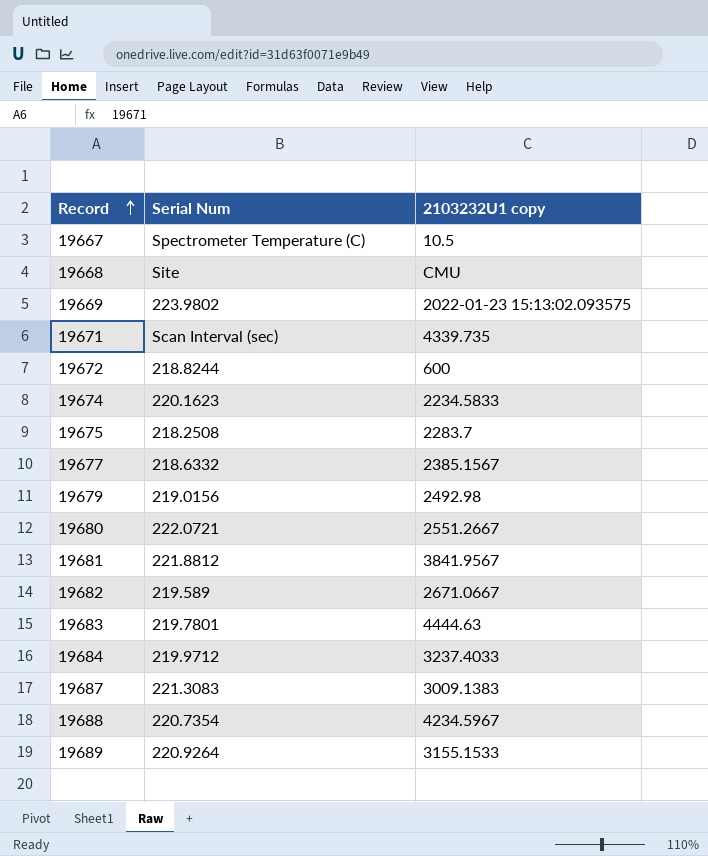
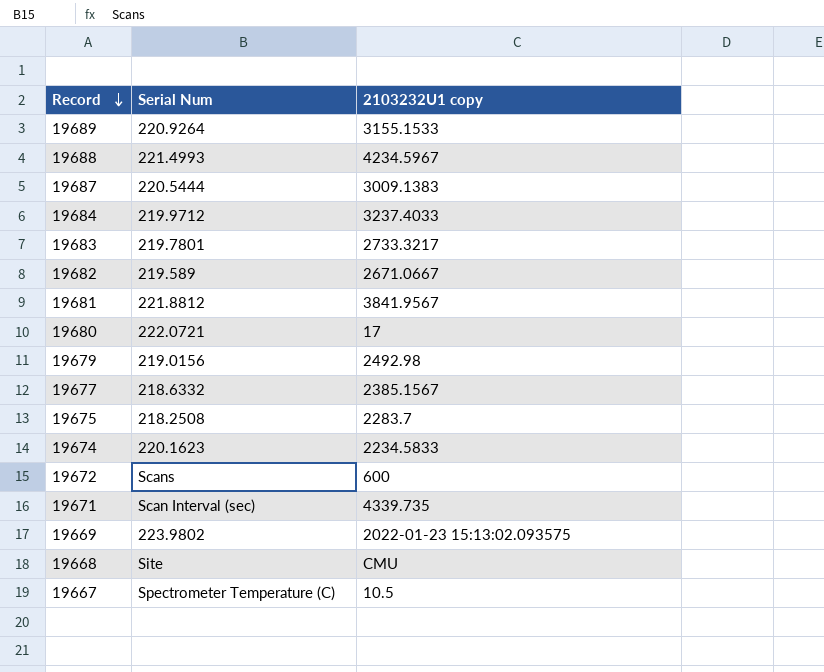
row order: Record ascending -> Record descending
19688 | Serial Num: 220.7354 -> 221.4993
19687 | Serial Num: 221.3083 -> 220.5444
19683 | 2103232U1 copy: 4444.63 -> 2733.3217
19680 | 2103232U1 copy: 2551.2667 -> 17
19672 | Serial Num: 218.8244 -> Scans

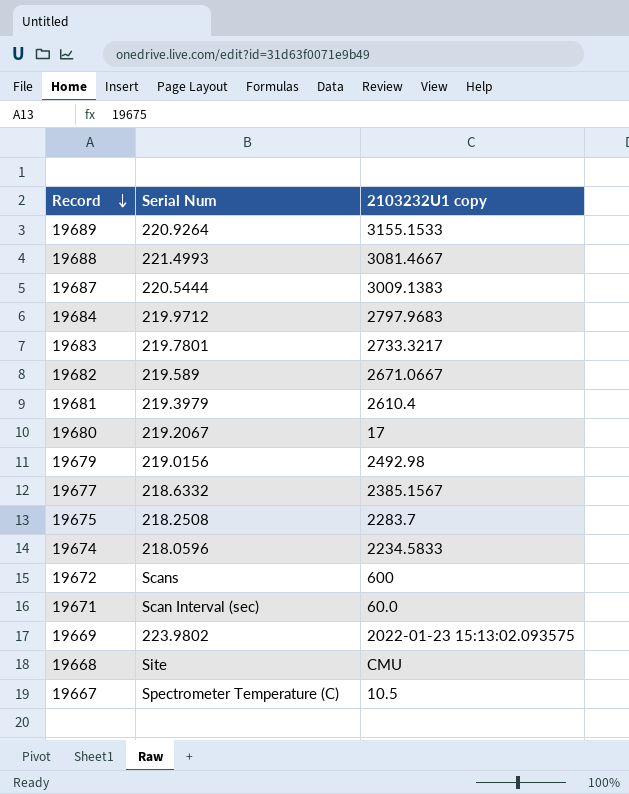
19688 | 2103232U1 copy: 4234.5967 -> 3081.4667
19684 | 2103232U1 copy: 3237.4033 -> 2797.9683
19681 | Serial Num: 221.8812 -> 219.3979
19681 | 2103232U1 copy: 3841.9567 -> 2610.4
19680 | Serial Num: 222.0721 -> 219.2067
19674 | Serial Num: 220.1623 -> 218.0596
19671 | 2103232U1 copy: 4339.735 -> 60.0

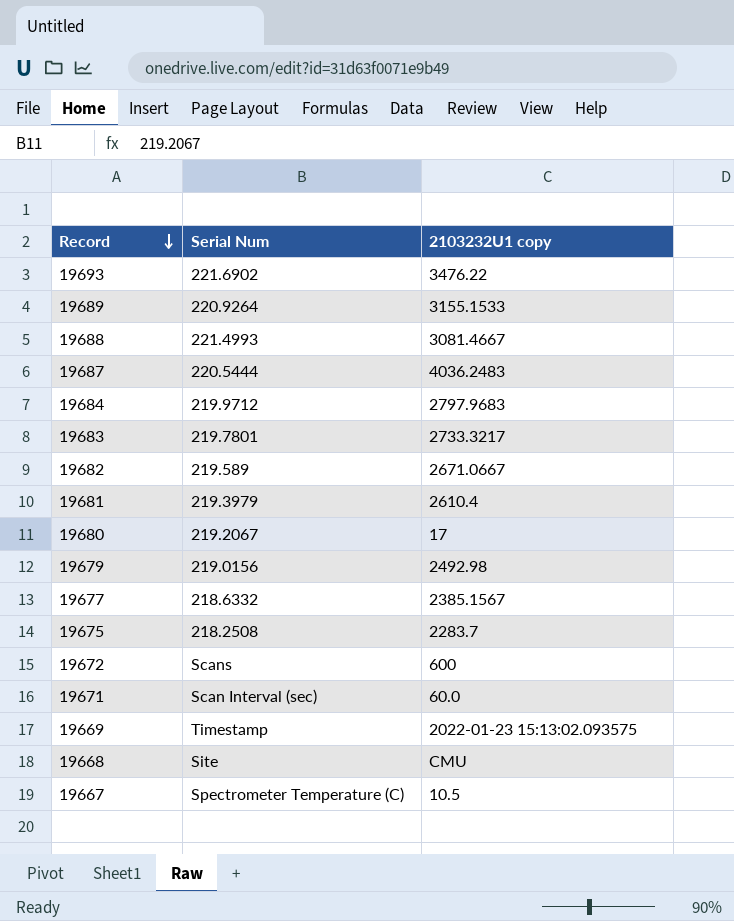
row 19674: 218.0596 | 2234.5833 -> none
row 19693: none -> 221.6902 | 3476.22
19687 | 2103232U1 copy: 3009.1383 -> 4036.2483
19669 | Serial Num: 223.9802 -> Timestamp

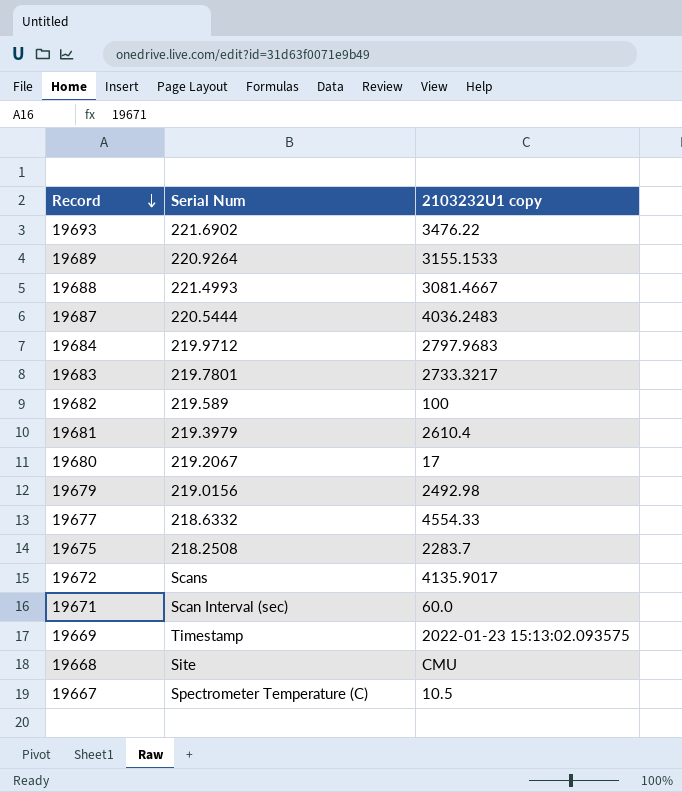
19682 | 2103232U1 copy: 2671.0667 -> 100
19677 | 2103232U1 copy: 2385.1567 -> 4554.33
19672 | 2103232U1 copy: 600 -> 4135.9017

